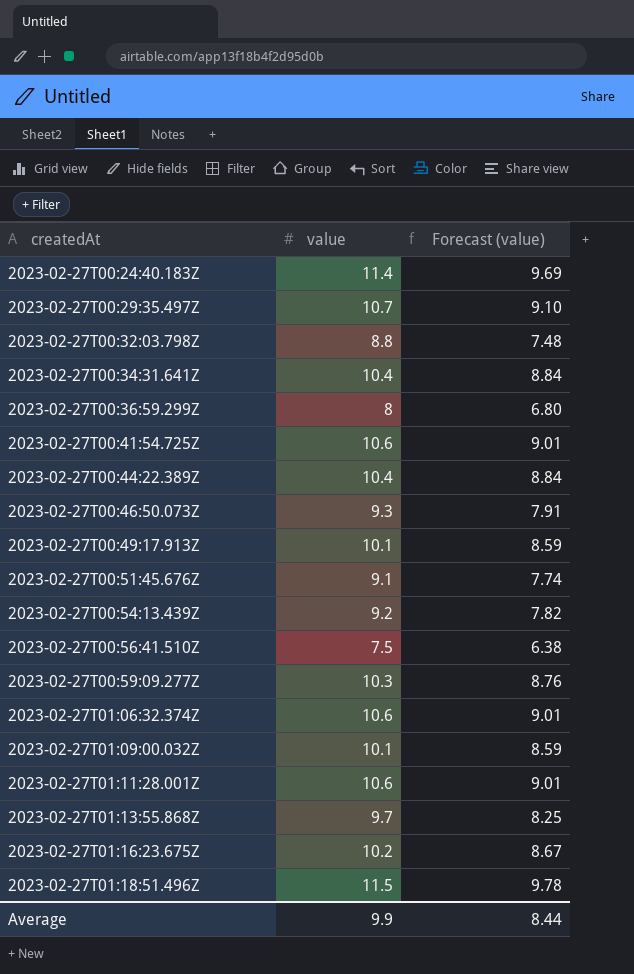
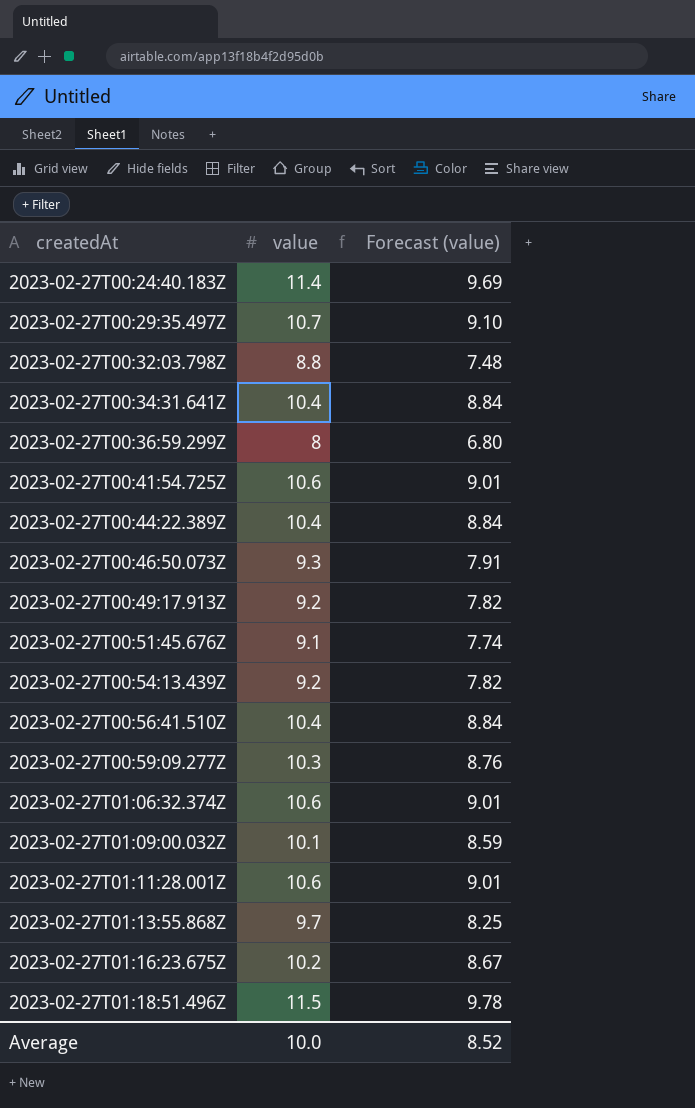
2023-02-27T00:49:17.913Z | value: 10.1 -> 9.2
2023-02-27T00:49:17.913Z | Forecast (value): 8.59 -> 7.82
2023-02-27T00:56:41.510Z | value: 7.5 -> 10.4
2023-02-27T00:56:41.510Z | Forecast (value): 6.38 -> 8.84
Average | value: 9.9 -> 10.0
Average | Forecast (value): 8.44 -> 8.52

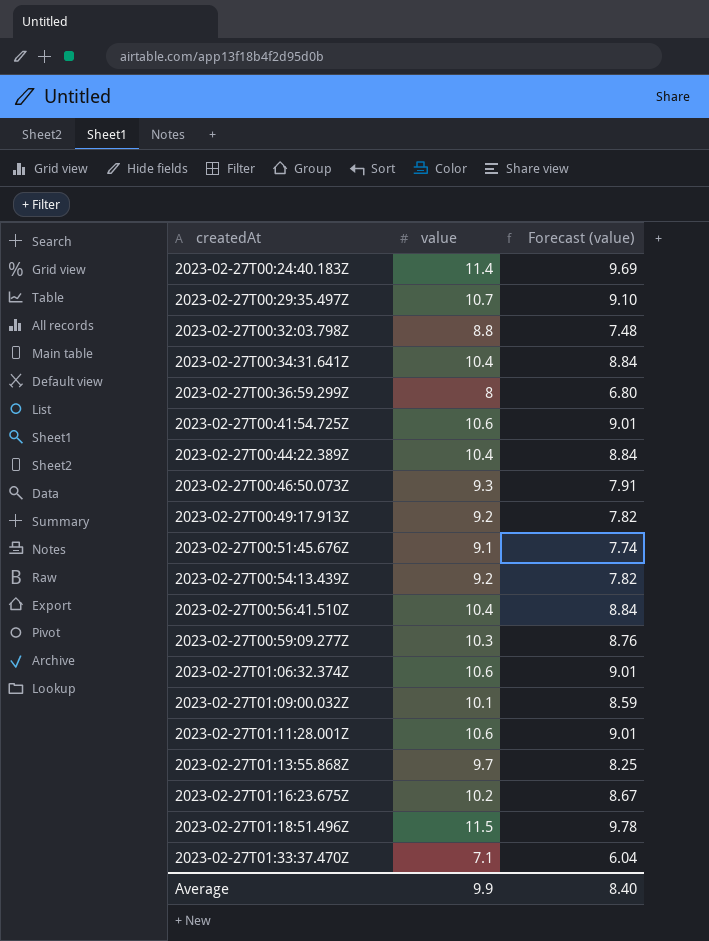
row 2023-02-27T01:33:37.470Z: none -> 7.1 | 6.04
Average | value: 10.0 -> 9.9
Average | Forecast (value): 8.52 -> 8.40

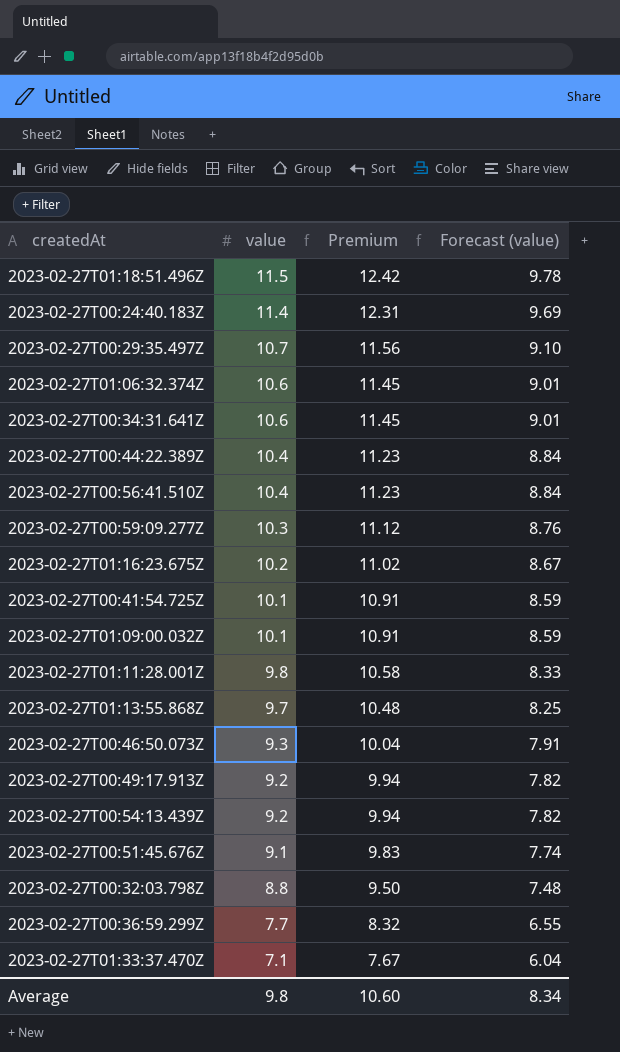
row order: createdAt ascending -> value descending
column Premium | formula: none -> [value] * 1.08
2023-02-27T00:34:31.641Z | value: 10.4 -> 10.6
2023-02-27T00:34:31.641Z | Forecast (value): 8.84 -> 9.01
2023-02-27T00:41:54.725Z | value: 10.6 -> 10.1
2023-02-27T00:41:54.725Z | Forecast (value): 9.01 -> 8.59
2023-02-27T01:11:28.001Z | value: 10.6 -> 9.8
2023-02-27T01:11:28.001Z | Forecast (value): 9.01 -> 8.33
2023-02-27T00:36:59.299Z | value: 8 -> 7.7
2023-02-27T00:36:59.299Z | Forecast (value): 6.80 -> 6.55
Average | value: 9.9 -> 9.8
Average | Forecast (value): 8.40 -> 8.34

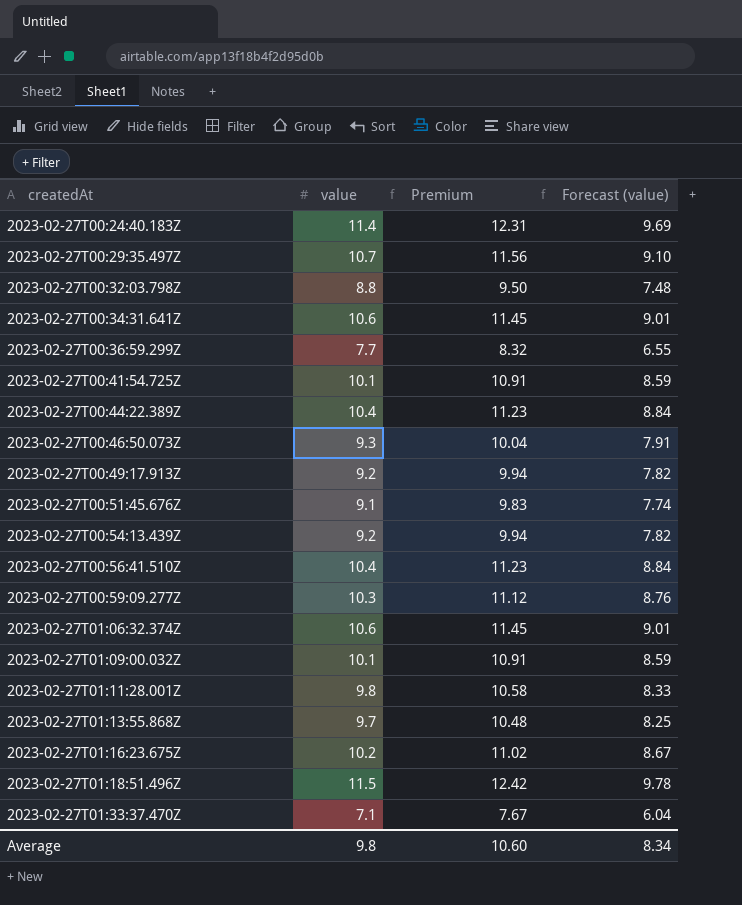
row order: value descending -> createdAt ascending

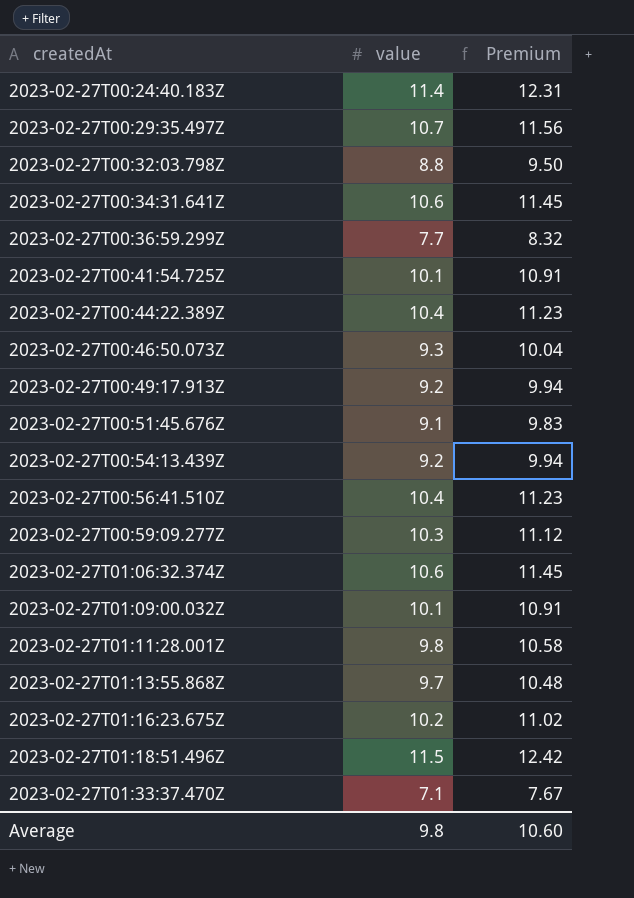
column Forecast (value) | formula: [value] * 0.85 -> none

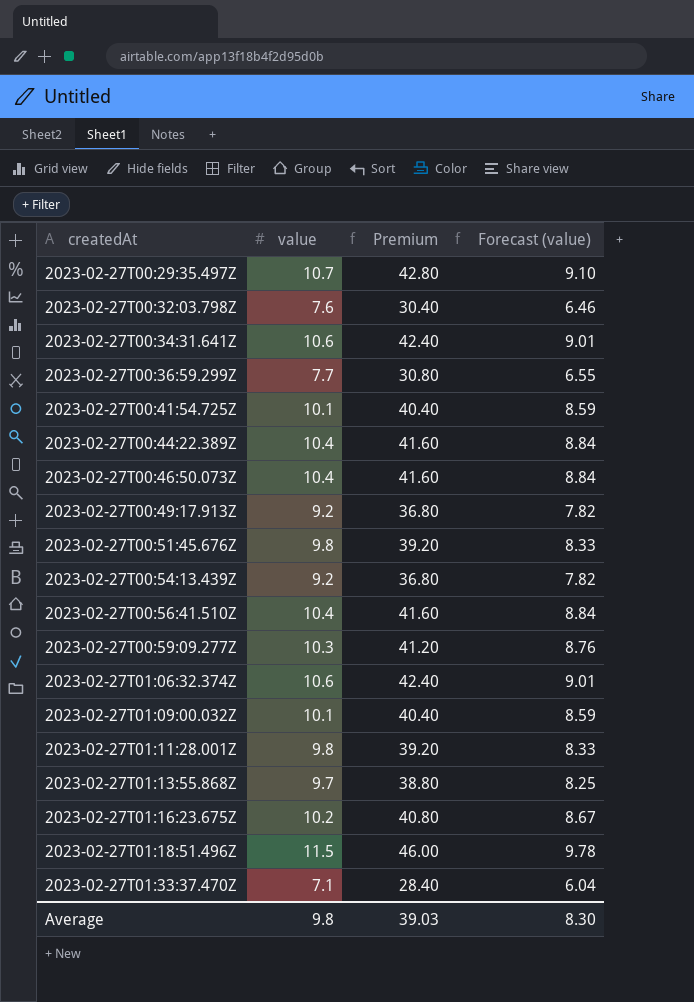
column Premium | formula: [value] * 1.08 -> [value] * 4
column Forecast (value) | formula: none -> [value] * 0.85
row 2023-02-27T00:24:40.183Z: 11.4 | 12.31 -> none
2023-02-27T00:32:03.798Z | value: 8.8 -> 7.6
2023-02-27T00:46:50.073Z | value: 9.3 -> 10.4
2023-02-27T00:51:45.676Z | value: 9.1 -> 9.8
Average | Premium: 10.60 -> 39.03

